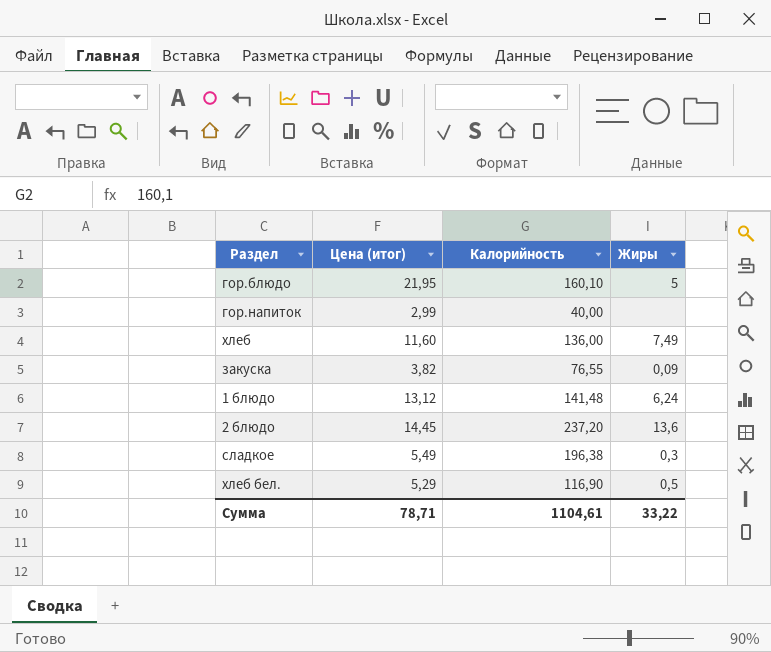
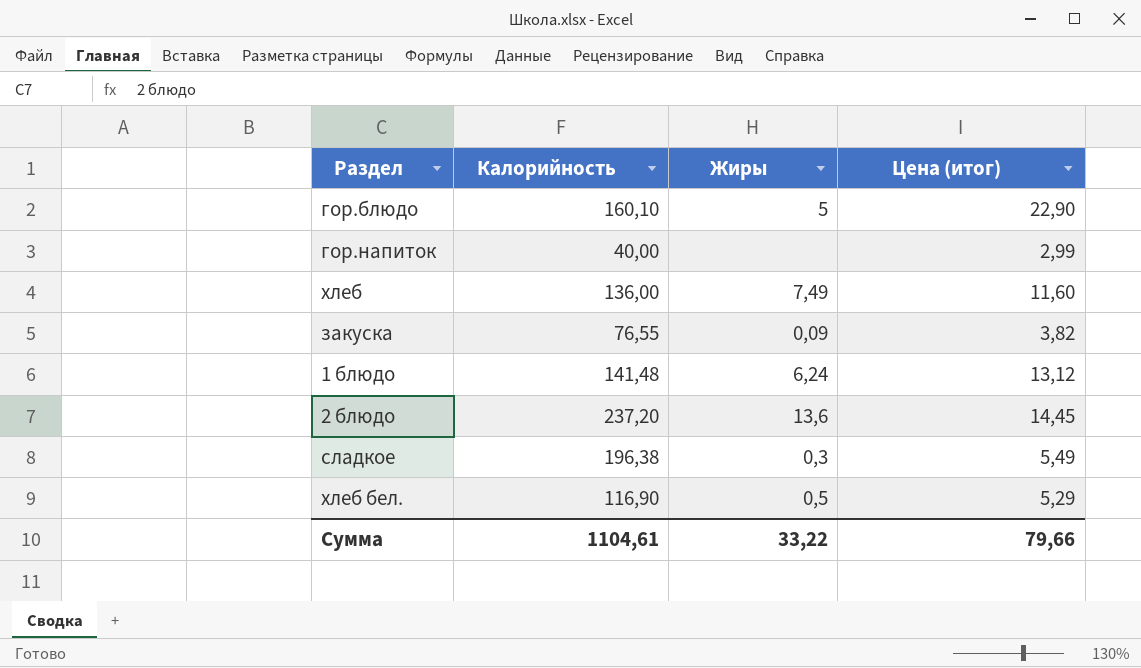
column Цена (итог) | position: 2 -> 4
гор.блюдо | Цена (итог): 21,95 -> 22,90
Сумма | Цена (итог): 78,71 -> 79,66

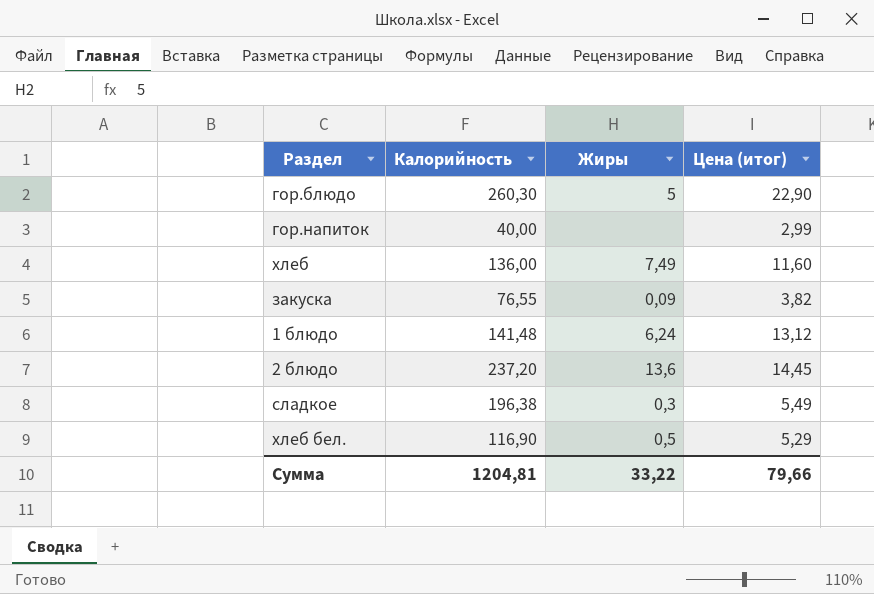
гор.блюдо | Калорийность: 160,10 -> 260,30
Сумма | Калорийность: 1104,61 -> 1204,81

